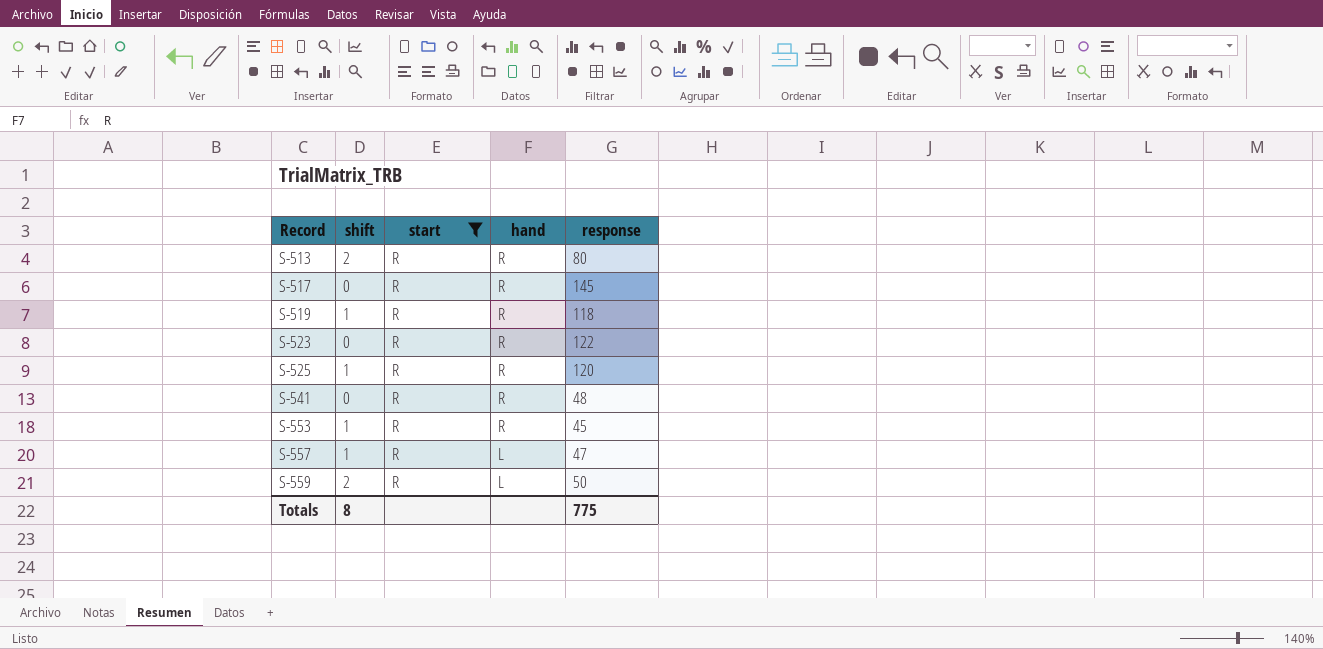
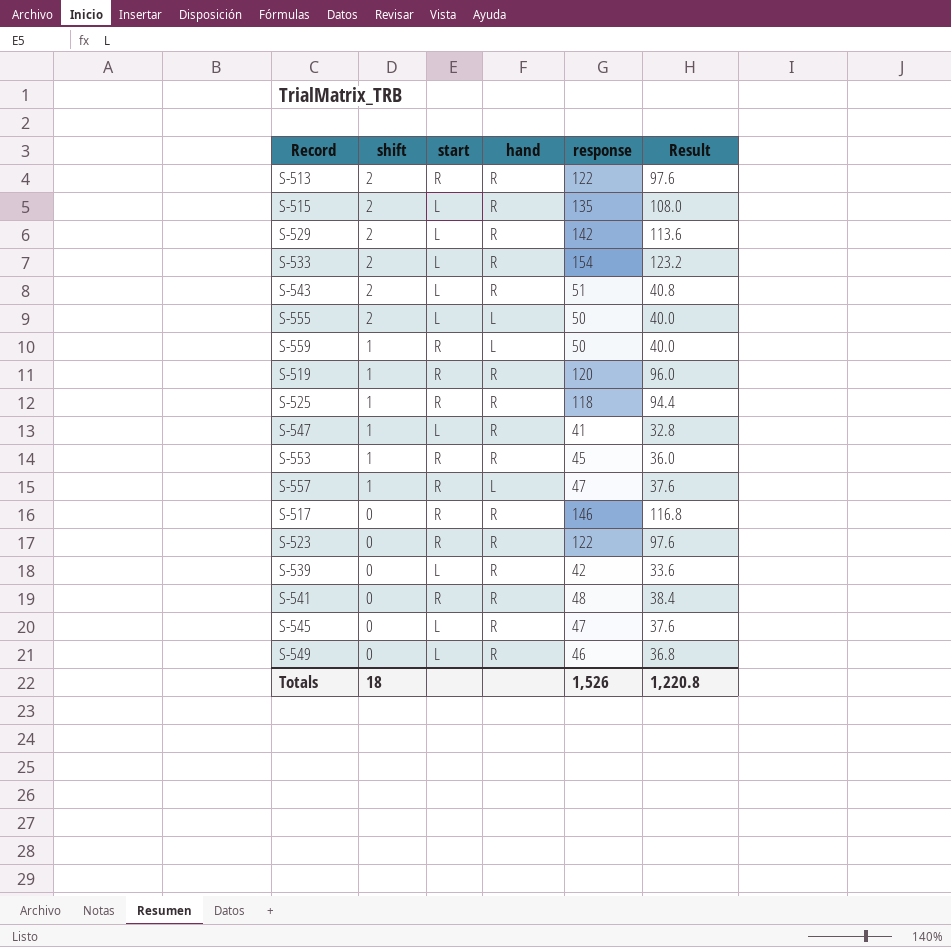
filter: start = R -> none
row order: Record ascending -> shift descending
column Result | formula: none -> [response] * 0.8
S-513 | response: 80 -> 122
S-559 | shift: 2 -> 1
S-519 | response: 118 -> 120
S-525 | response: 120 -> 118
S-517 | response: 145 -> 146
Totals | shift: 8 -> 18
Totals | response: 775 -> 1,526

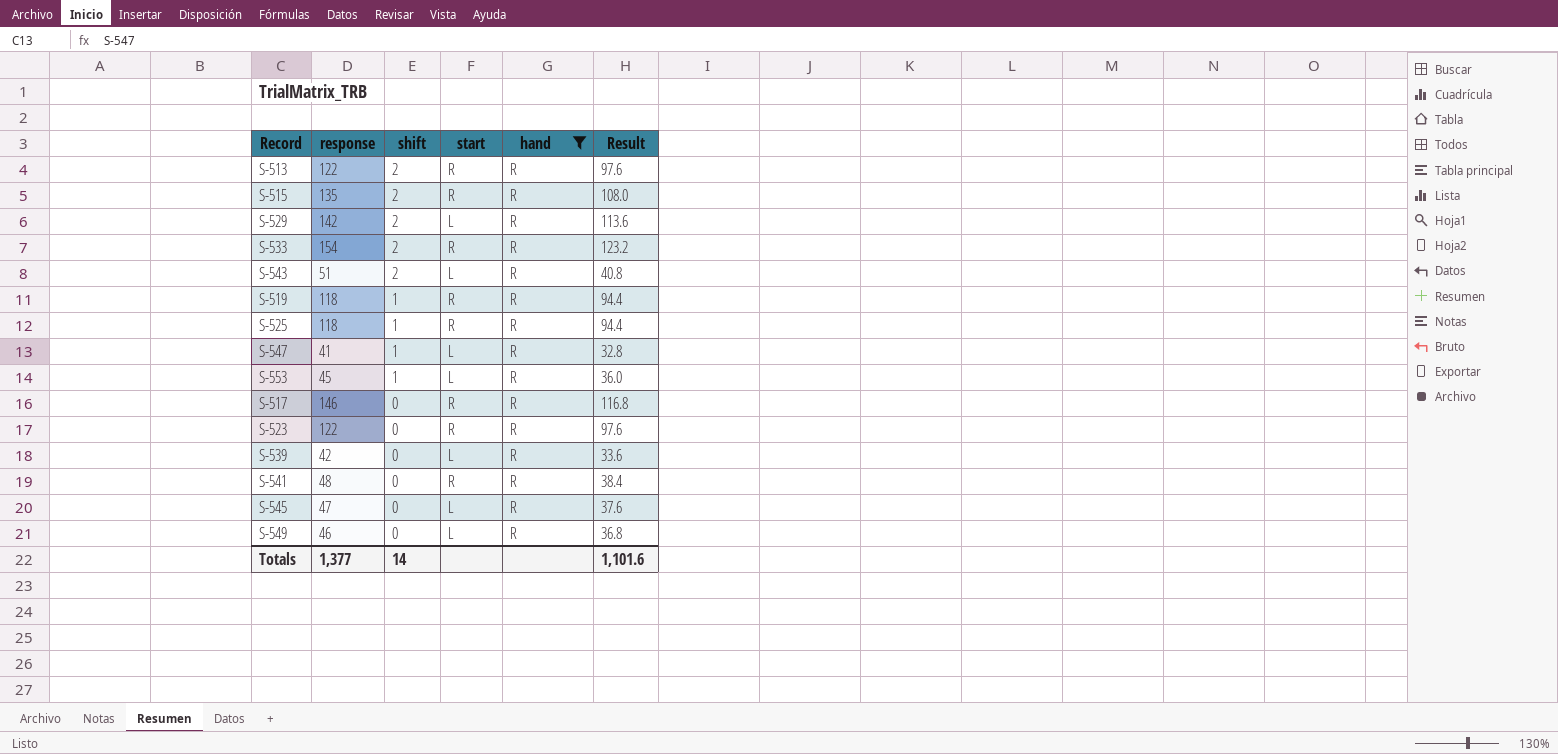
filter: none -> hand = R
column response | position: 5 -> 2
S-515 | start: L -> R
S-533 | start: L -> R
S-519 | response: 120 -> 118
S-519 | Result: 96.0 -> 94.4
S-553 | start: R -> L
Totals | response: 1,526 -> 1,377
Totals | shift: 18 -> 14
Totals | Result: 1,220.8 -> 1,101.6

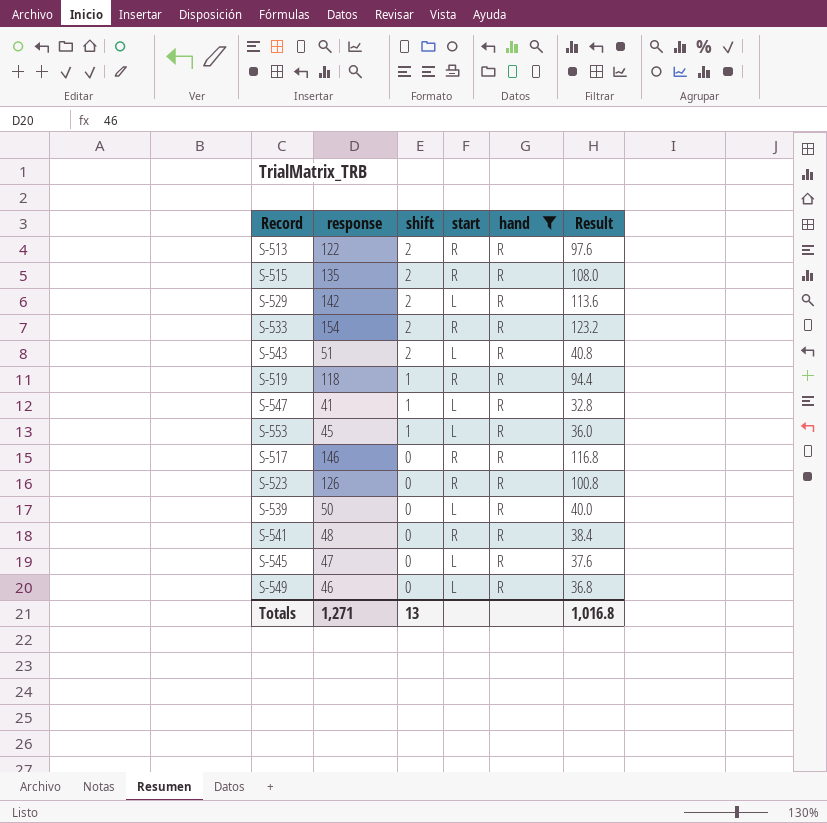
row S-525: 118 | 1 | R | R | 94.4 -> none
S-523 | response: 122 -> 126
S-523 | Result: 97.6 -> 100.8
S-539 | response: 42 -> 50
S-539 | Result: 33.6 -> 40.0
Totals | response: 1,377 -> 1,271
Totals | shift: 14 -> 13
Totals | Result: 1,101.6 -> 1,016.8

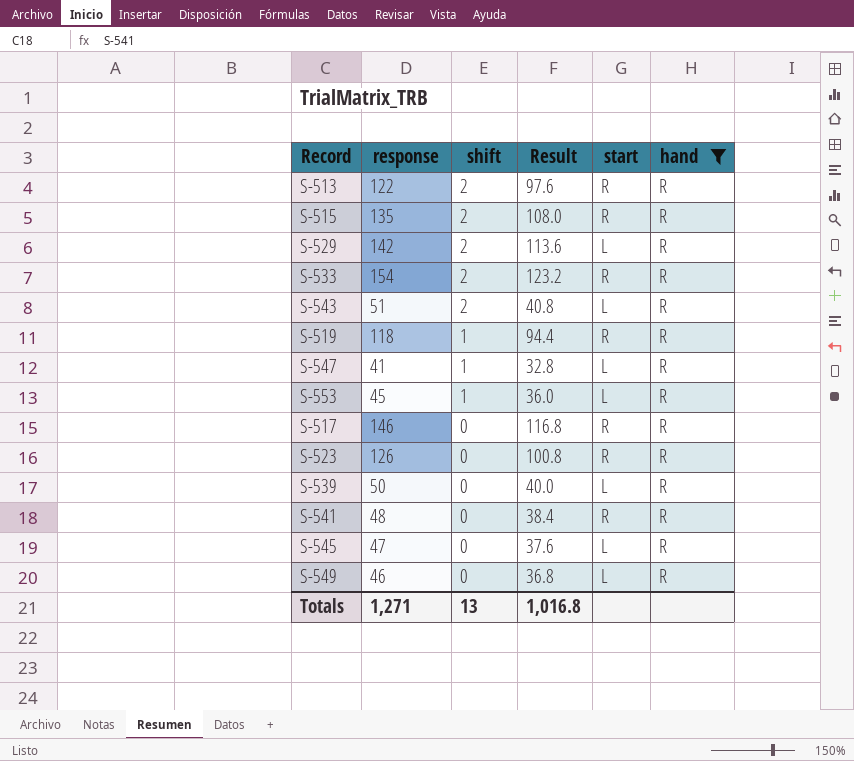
column Result | position: 6 -> 4

